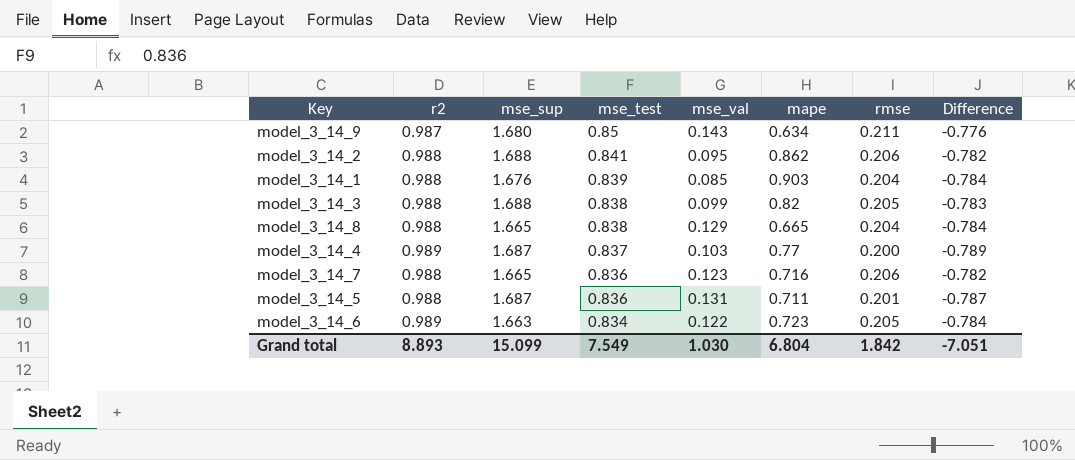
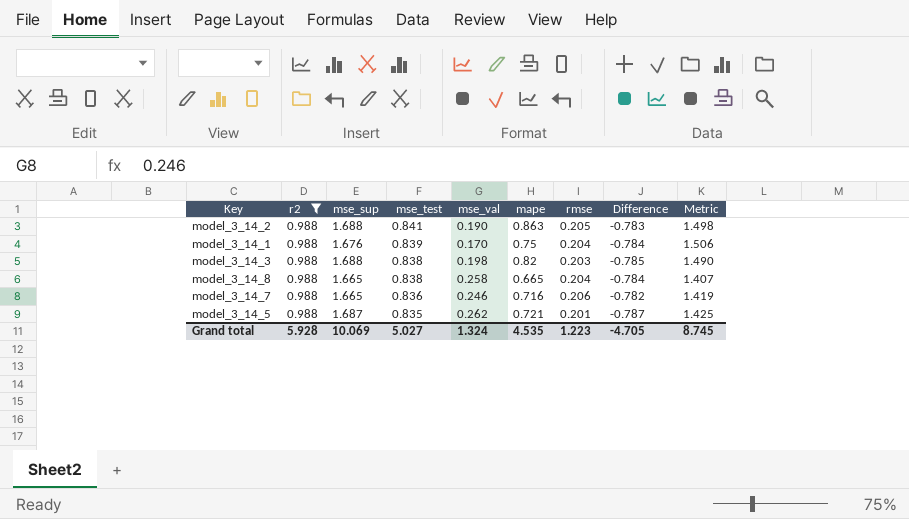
filter: none -> r2 = 0.988
column Metric | formula: none -> [mse_sup] - [mse_val]
model_3_14_2 | mse_val: 0.095 -> 0.190
model_3_14_2 | mape: 0.862 -> 0.863
model_3_14_2 | rmse: 0.206 -> 0.205
model_3_14_2 | Difference: -0.782 -> -0.783
model_3_14_1 | mse_val: 0.085 -> 0.170
model_3_14_1 | mape: 0.903 -> 0.75
model_3_14_3 | mse_val: 0.099 -> 0.198
model_3_14_3 | rmse: 0.205 -> 0.203
model_3_14_3 | Difference: -0.783 -> -0.785
model_3_14_8 | mse_val: 0.129 -> 0.258
model_3_14_7 | mse_val: 0.123 -> 0.246
model_3_14_5 | mse_test: 0.836 -> 0.835
model_3_14_5 | mse_val: 0.131 -> 0.262
model_3_14_5 | mape: 0.711 -> 0.721
Grand total | r2: 8.893 -> 5.928
Grand total | mse_sup: 15.099 -> 10.069
Grand total | mse_test: 7.549 -> 5.027
Grand total | mse_val: 1.030 -> 1.324
Grand total | mape: 6.804 -> 4.535
Grand total | rmse: 1.842 -> 1.223
Grand total | Difference: -7.051 -> -4.705

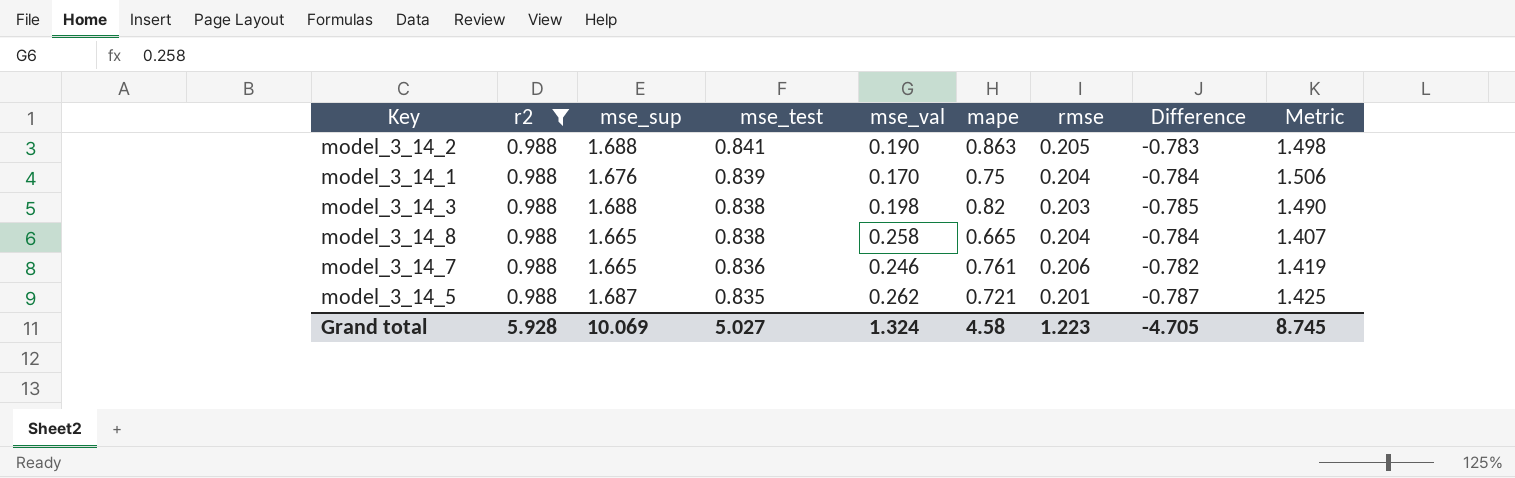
model_3_14_7 | mape: 0.716 -> 0.761
Grand total | mape: 4.535 -> 4.58

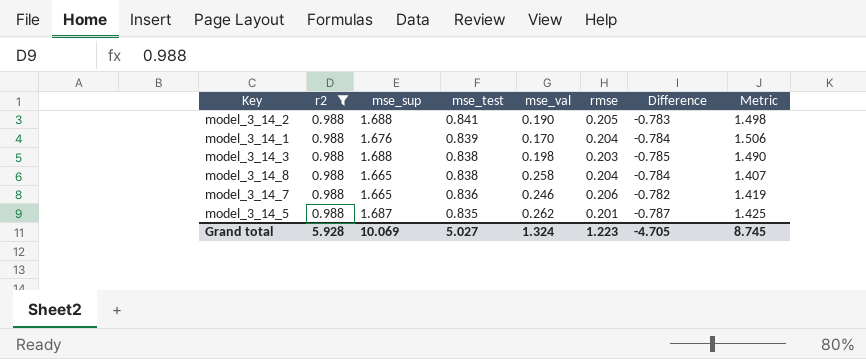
column mape | position: 6 -> none

